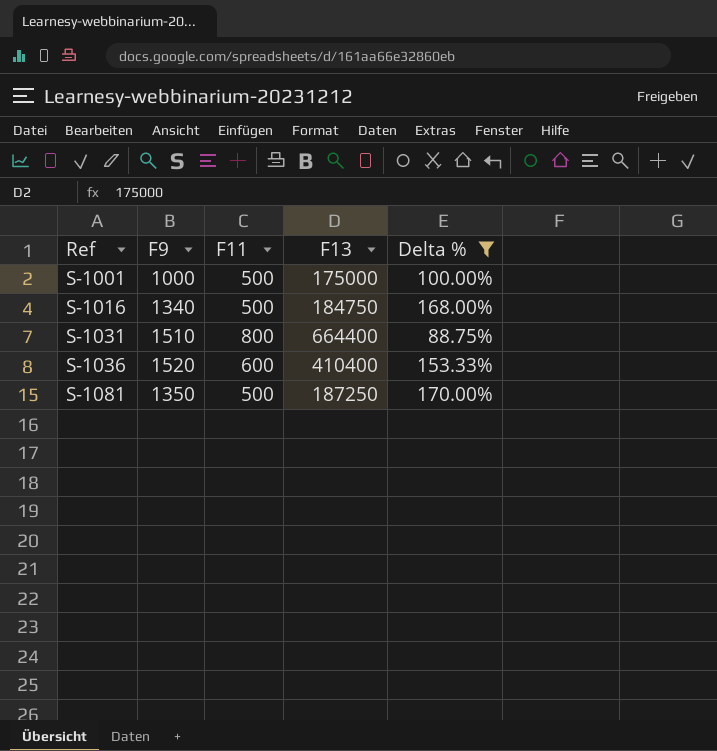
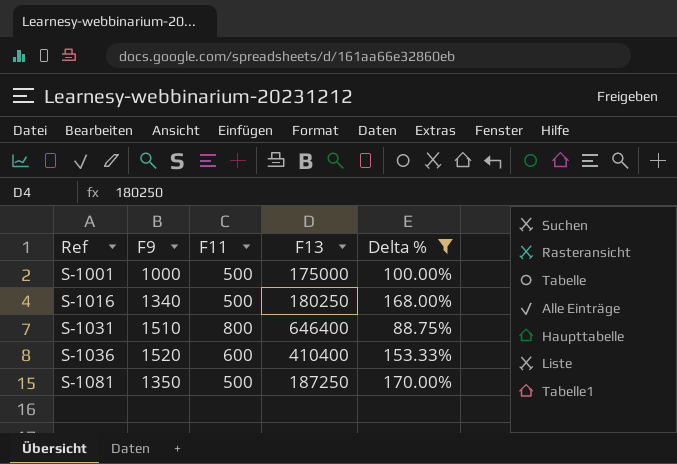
S-1016 | F13: 184750 -> 180250
S-1031 | F13: 664400 -> 646400

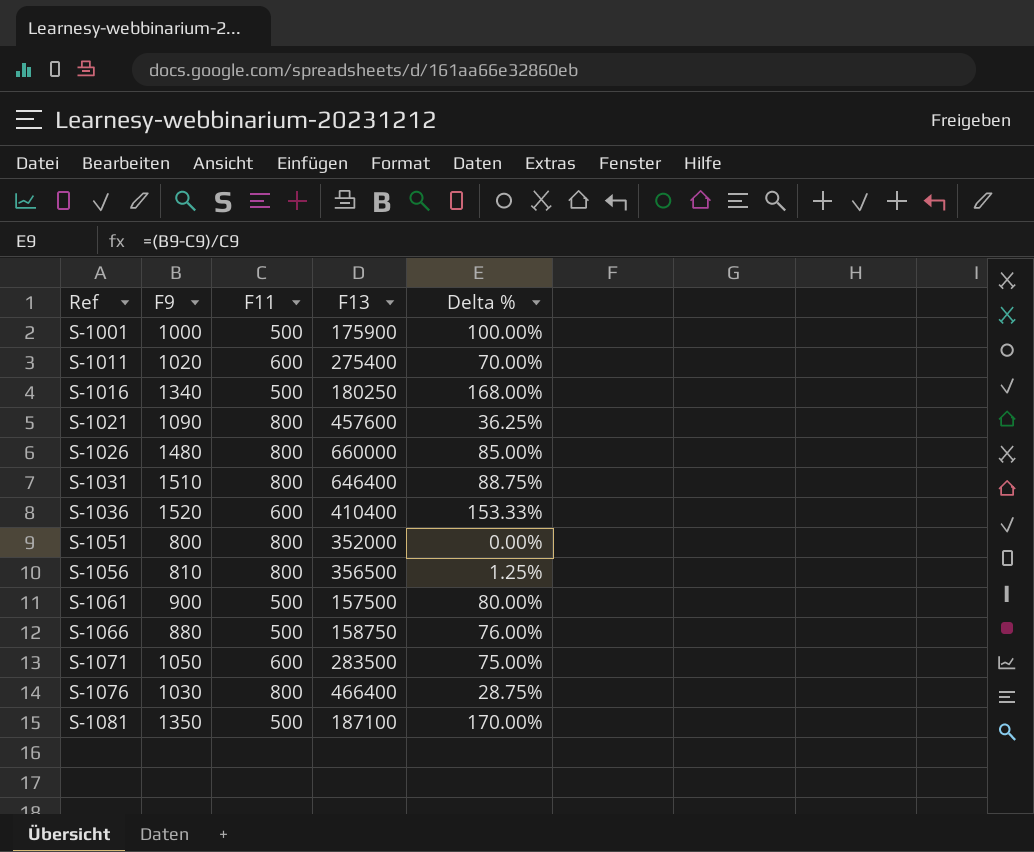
filter: Delta % >= 88.75% -> none
S-1001 | F13: 175000 -> 175900
S-1081 | F13: 187250 -> 187100

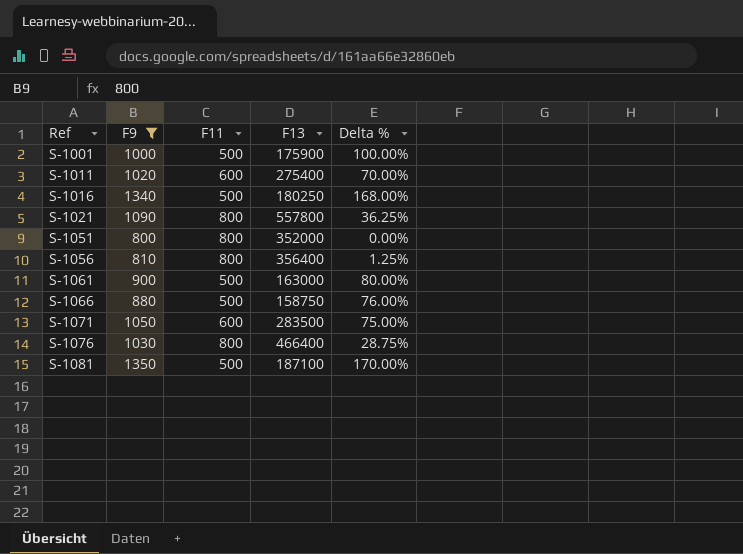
filter: none -> F9 <= 1350
S-1021 | F13: 457600 -> 557800
S-1056 | F13: 356500 -> 356400
S-1061 | F13: 157500 -> 163000

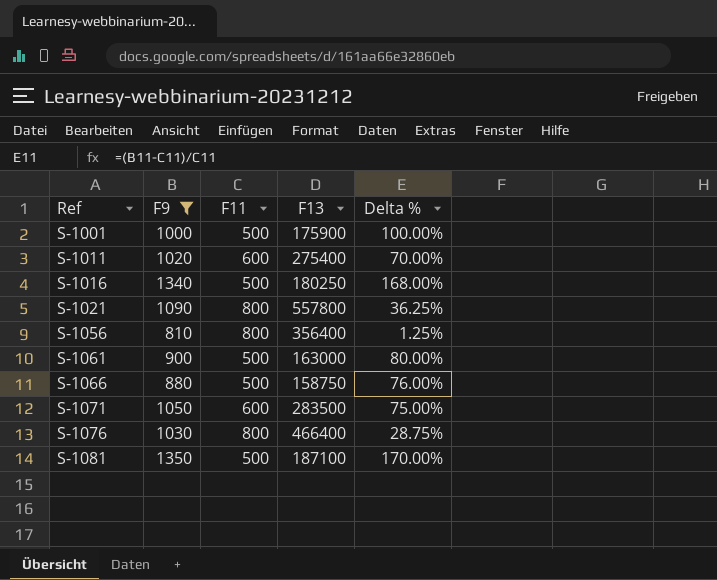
row S-1051: 800 | 800 | 352000 | 0.00% -> none

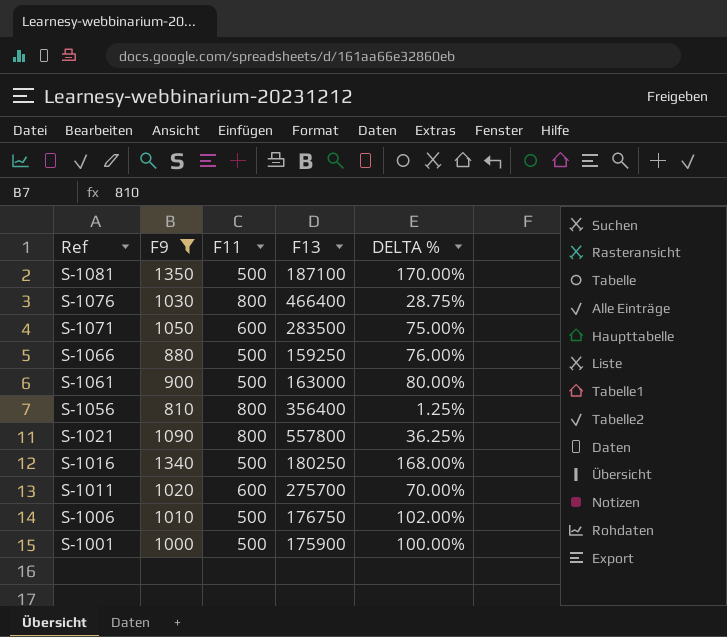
row order: Ref ascending -> Ref descending
column name: Delta % -> DELTA %
S-1066 | F13: 158750 -> 159250
S-1011 | F13: 275400 -> 275700
row S-1006: none -> 1010 | 500 | 176750 | 102.00%

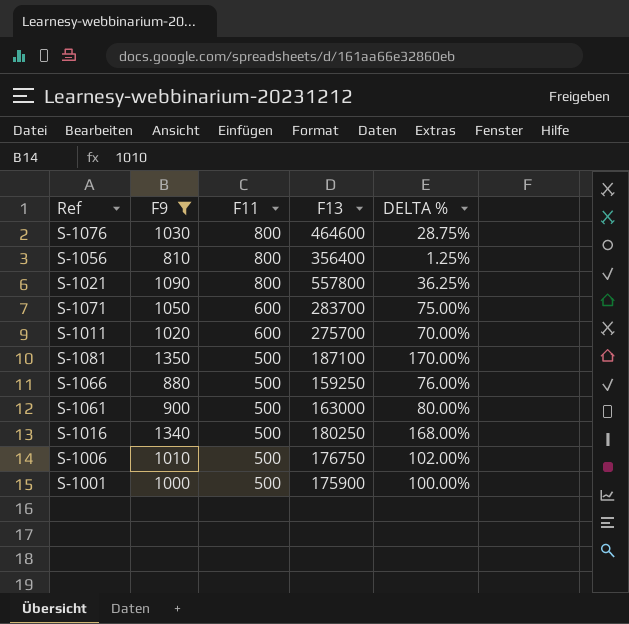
row order: Ref descending -> F11 descending
S-1076 | F13: 466400 -> 464600
S-1071 | F13: 283500 -> 283700

